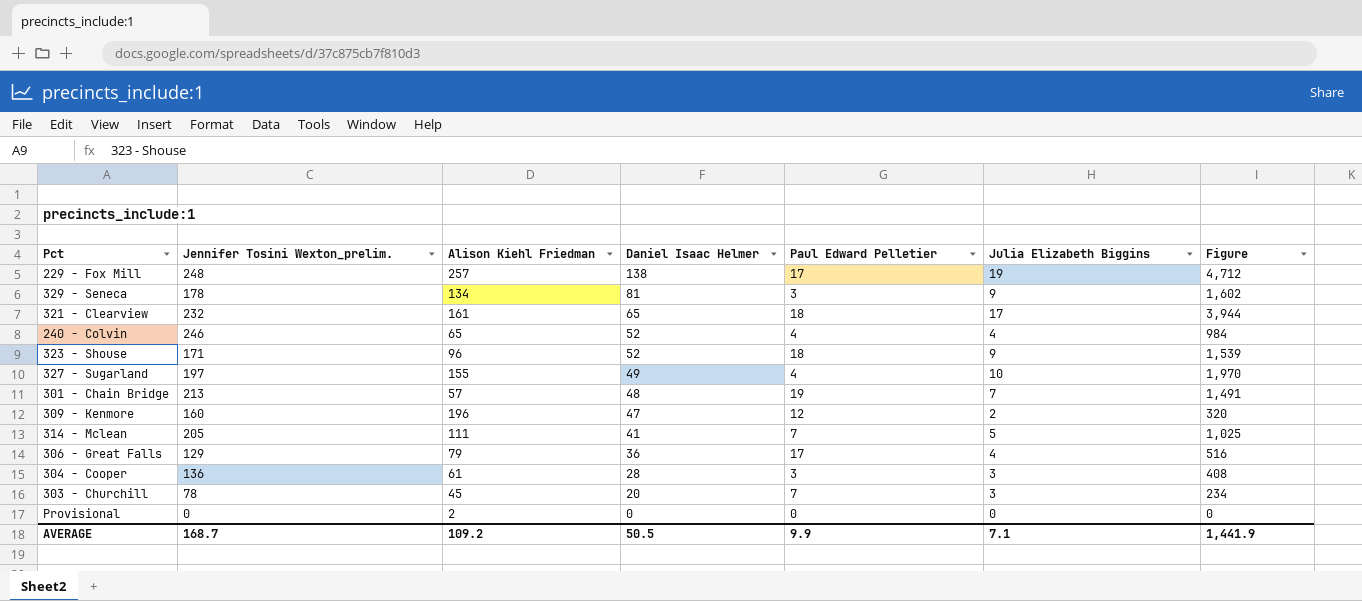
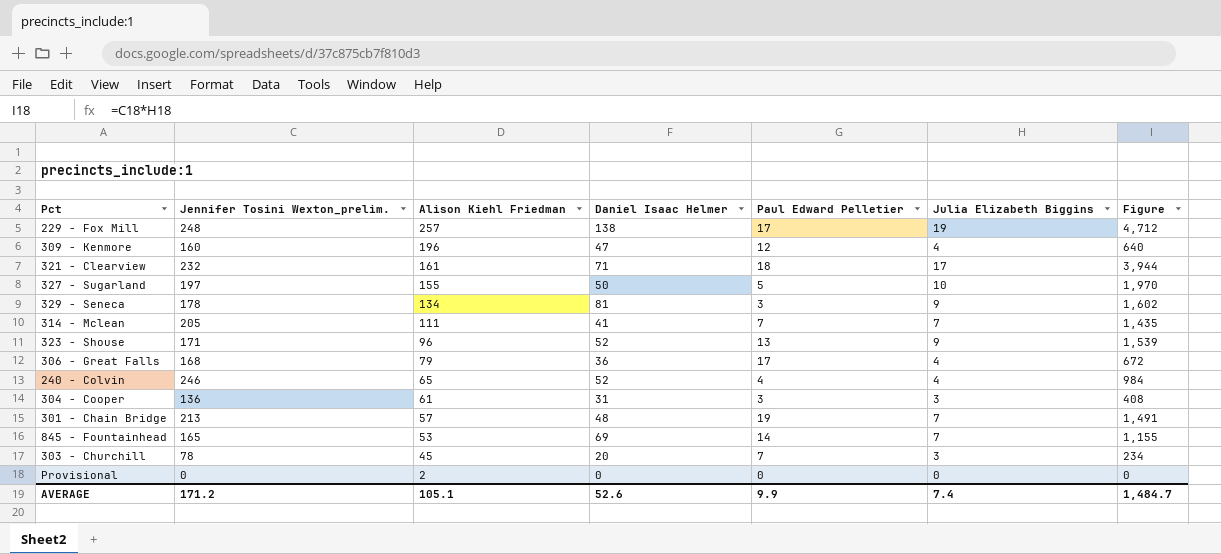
row order: Daniel Isaac Helmer descending -> Alison Kiehl Friedman descending
309 - Kenmore | Julia Elizabeth Biggins: 2 -> 4
309 - Kenmore | Figure: 320 -> 640
321 - Clearview | Daniel Isaac Helmer: 65 -> 71
327 - Sugarland | Daniel Isaac Helmer: 49 -> 50
327 - Sugarland | Paul Edward Pelletier: 4 -> 5
314 - Mclean | Julia Elizabeth Biggins: 5 -> 7
314 - Mclean | Figure: 1,025 -> 1,435
323 - Shouse | Paul Edward Pelletier: 18 -> 13
306 - Great Falls | Jennifer Tosini Wexton_prelim.: 129 -> 168
306 - Great Falls | Figure: 516 -> 672
304 - Cooper | Daniel Isaac Helmer: 28 -> 31
row 845 - Fountainhead: none -> 165 | 53 | 69 | 14 | 7 | 1,155
AVERAGE | Jennifer Tosini Wexton_prelim.: 168.7 -> 171.2
AVERAGE | Alison Kiehl Friedman: 109.2 -> 105.1
AVERAGE | Daniel Isaac Helmer: 50.5 -> 52.6
AVERAGE | Julia Elizabeth Biggins: 7.1 -> 7.4
AVERAGE | Figure: 1,441.9 -> 1,484.7

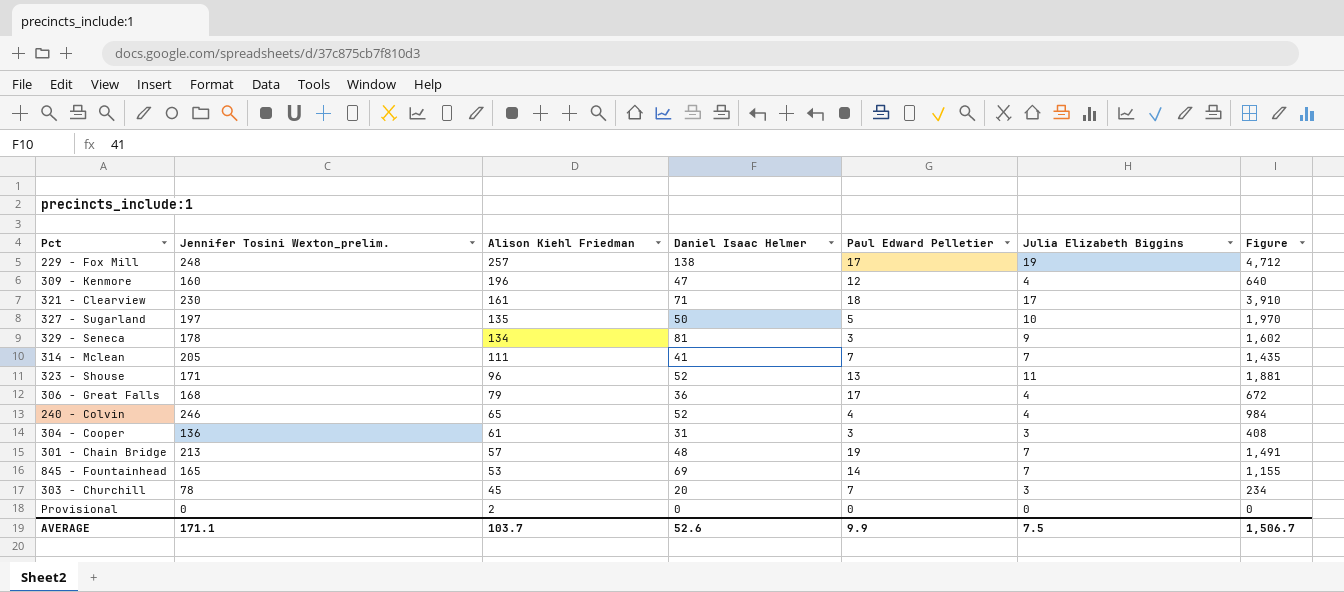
321 - Clearview | Jennifer Tosini Wexton_prelim.: 232 -> 230
321 - Clearview | Figure: 3,944 -> 3,910
327 - Sugarland | Alison Kiehl Friedman: 155 -> 135
323 - Shouse | Julia Elizabeth Biggins: 9 -> 11
323 - Shouse | Figure: 1,539 -> 1,881
AVERAGE | Jennifer Tosini Wexton_prelim.: 171.2 -> 171.1
AVERAGE | Alison Kiehl Friedman: 105.1 -> 103.7
AVERAGE | Julia Elizabeth Biggins: 7.4 -> 7.5
AVERAGE | Figure: 1,484.7 -> 1,506.7

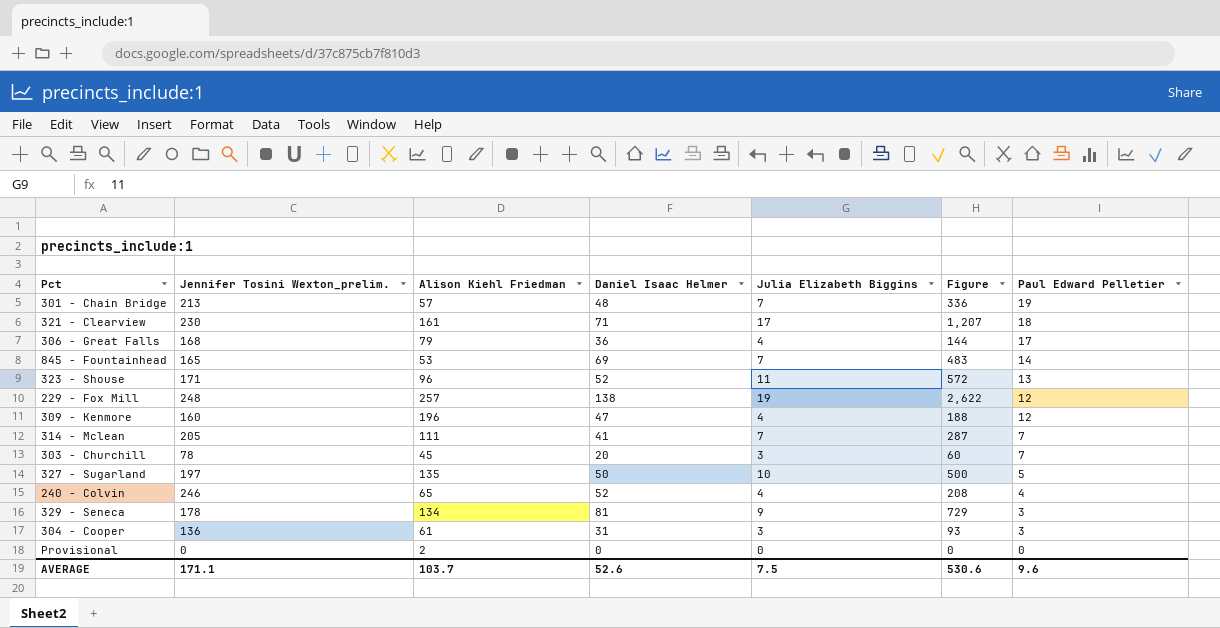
row order: Alison Kiehl Friedman descending -> Paul Edward Pelletier descending
column Figure | formula: [Jennifer Tosini Wexton_prelim.] * [Julia Elizabeth Biggins] -> [Daniel Isaac Helmer] * [Julia Elizabeth Biggins]
column Paul Edward Pelletier | position: 5 -> 7
229 - Fox Mill | Paul Edward Pelletier: 17 -> 12
AVERAGE | Figure: 1,506.7 -> 530.6
AVERAGE | Paul Edward Pelletier: 9.9 -> 9.6

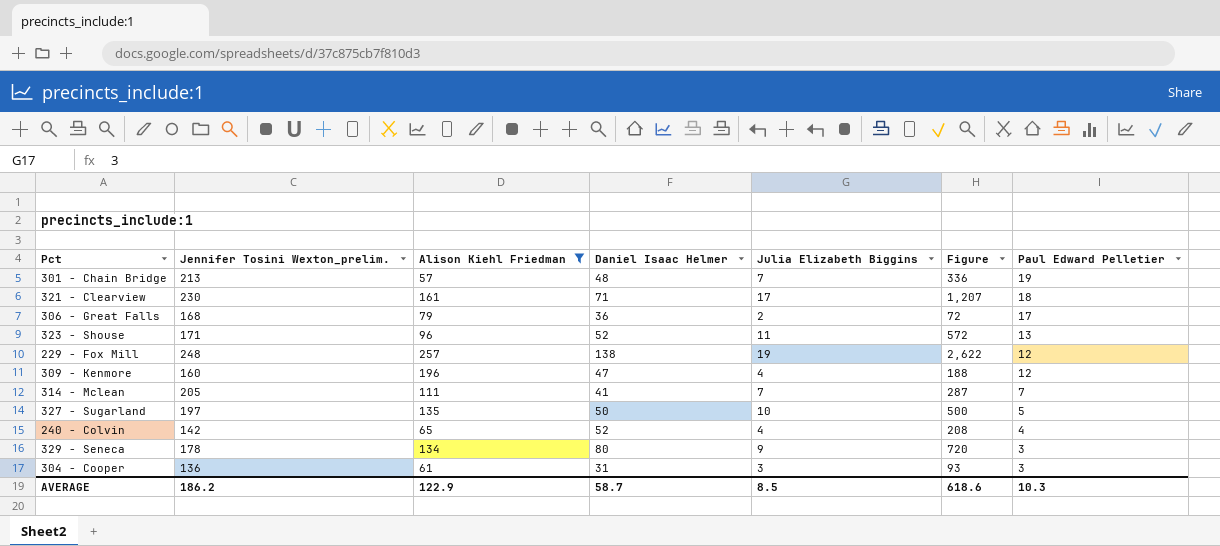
filter: none -> Alison Kiehl Friedman >= 57
306 - Great Falls | Julia Elizabeth Biggins: 4 -> 2
306 - Great Falls | Figure: 144 -> 72
240 - Colvin | Jennifer Tosini Wexton_prelim.: 246 -> 142
329 - Seneca | Daniel Isaac Helmer: 81 -> 80
329 - Seneca | Figure: 729 -> 720
AVERAGE | Jennifer Tosini Wexton_prelim.: 171.1 -> 186.2
AVERAGE | Alison Kiehl Friedman: 103.7 -> 122.9
AVERAGE | Daniel Isaac Helmer: 52.6 -> 58.7
AVERAGE | Julia Elizabeth Biggins: 7.5 -> 8.5
AVERAGE | Figure: 530.6 -> 618.6
AVERAGE | Paul Edward Pelletier: 9.6 -> 10.3

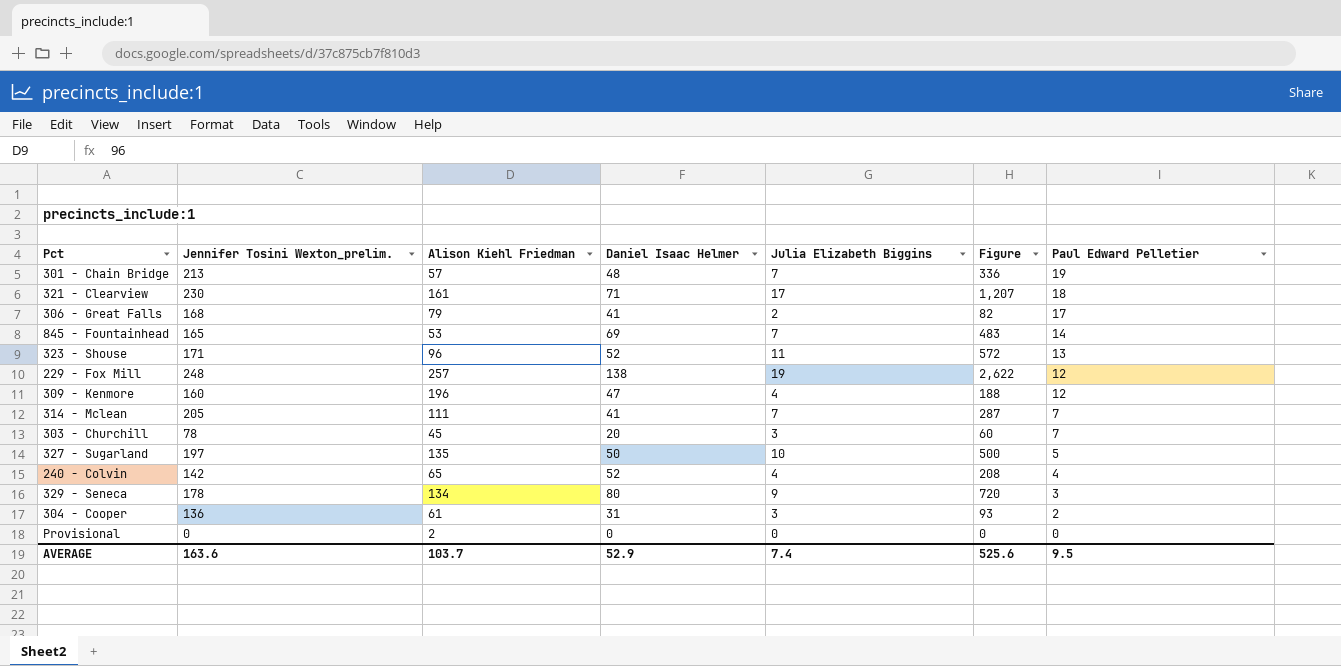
filter: Alison Kiehl Friedman >= 57 -> none
306 - Great Falls | Daniel Isaac Helmer: 36 -> 41
306 - Great Falls | Figure: 72 -> 82
304 - Cooper | Paul Edward Pelletier: 3 -> 2
AVERAGE | Jennifer Tosini Wexton_prelim.: 186.2 -> 163.6
AVERAGE | Alison Kiehl Friedman: 122.9 -> 103.7
AVERAGE | Daniel Isaac Helmer: 58.7 -> 52.9
AVERAGE | Julia Elizabeth Biggins: 8.5 -> 7.4
AVERAGE | Figure: 618.6 -> 525.6
AVERAGE | Paul Edward Pelletier: 10.3 -> 9.5

